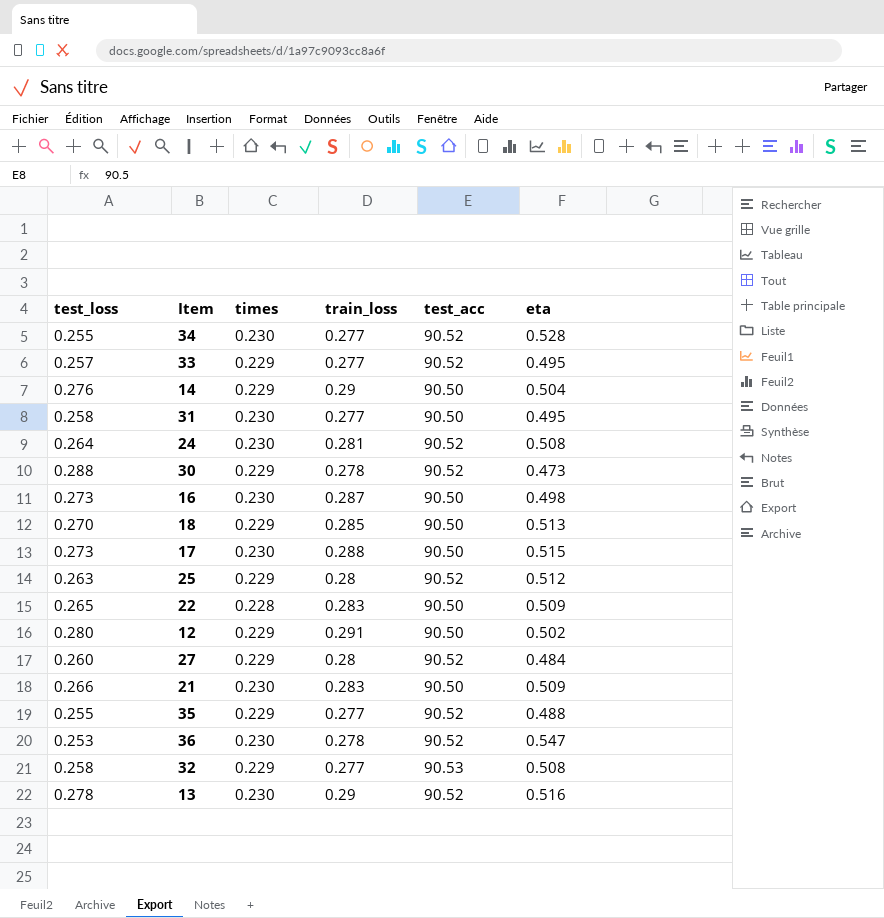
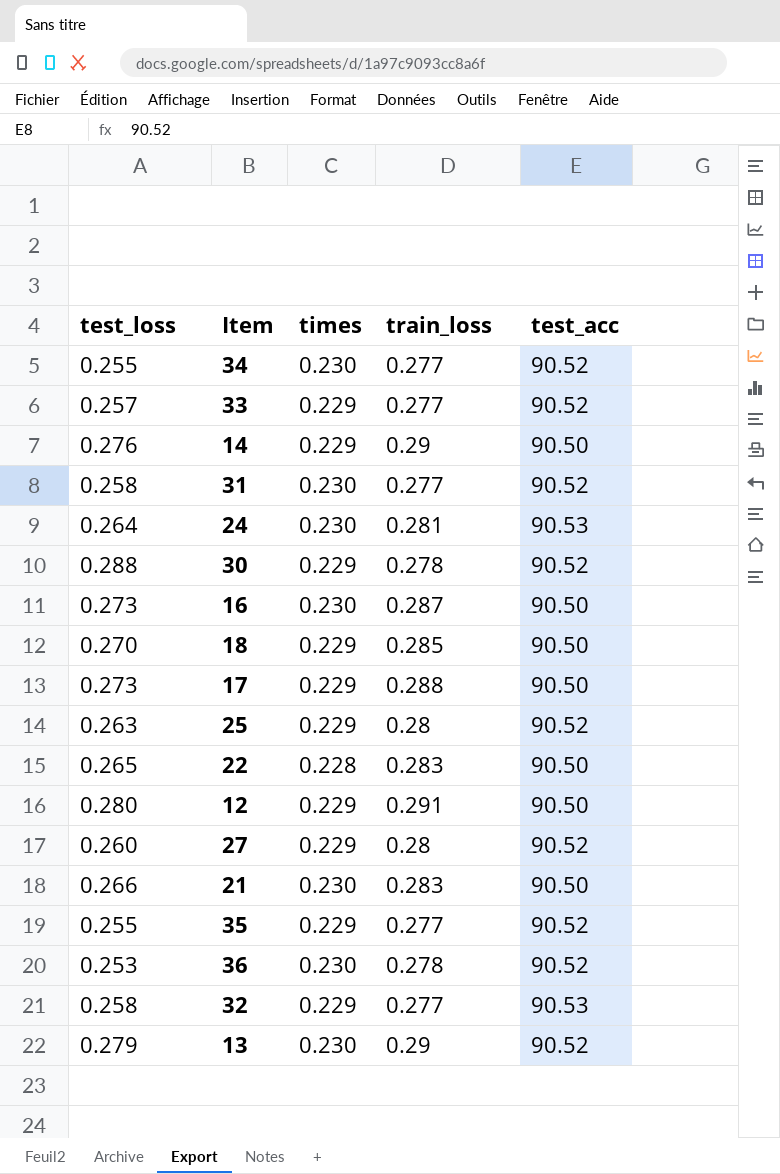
column eta | position: 6 -> none
31 | test_acc: 90.50 -> 90.52
24 | test_acc: 90.52 -> 90.53
17 | times: 0.230 -> 0.229
13 | test_loss: 0.278 -> 0.279

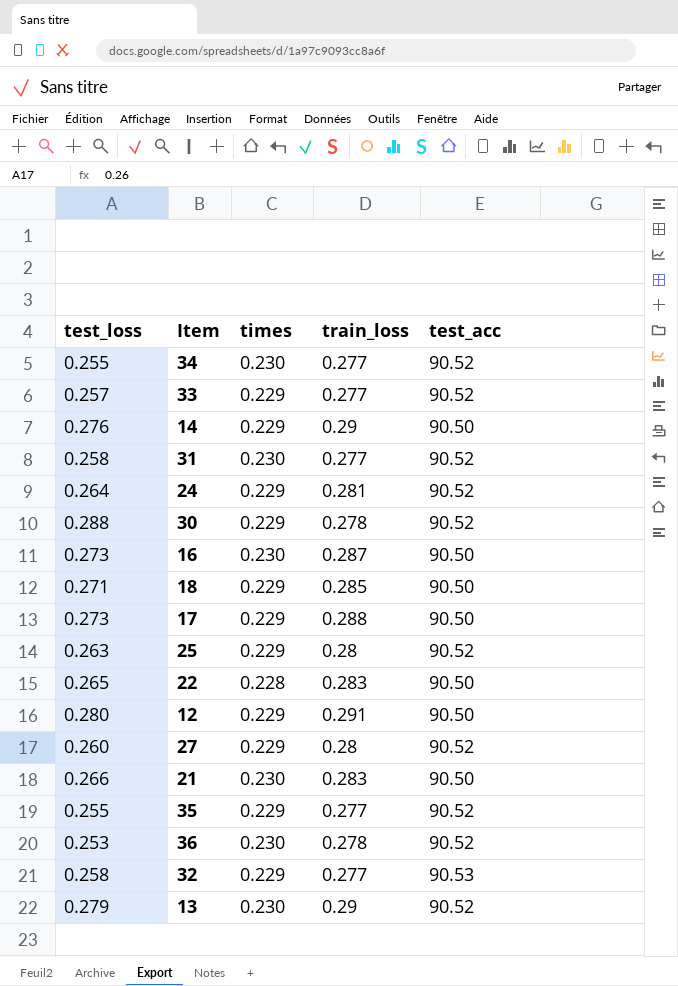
24 | times: 0.230 -> 0.229
24 | test_acc: 90.53 -> 90.52
18 | test_loss: 0.270 -> 0.271

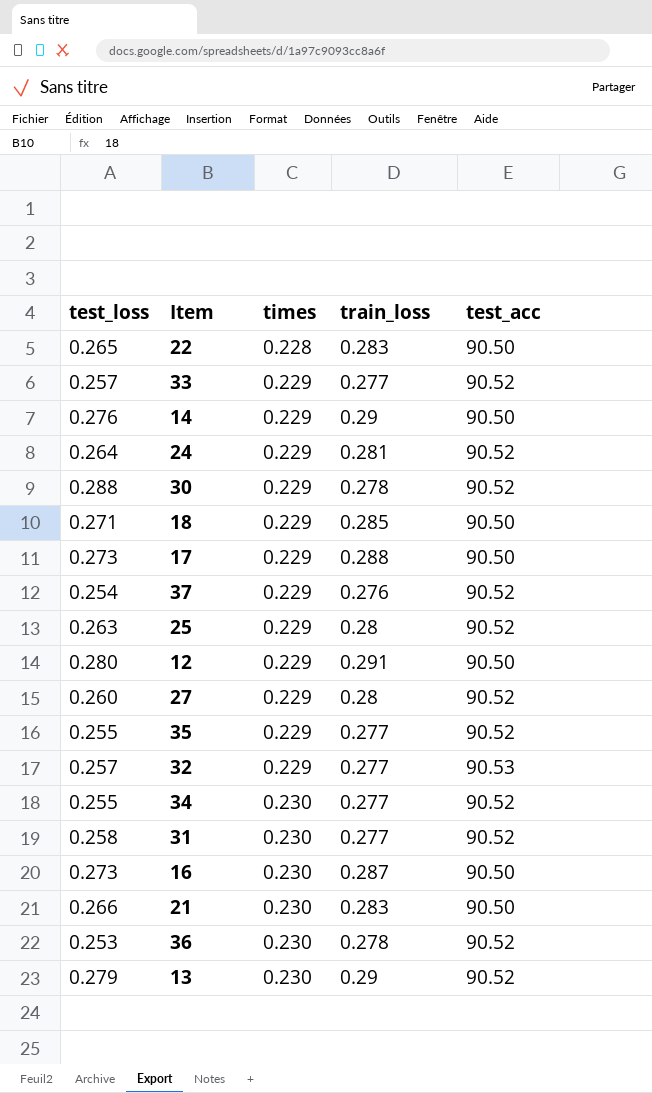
row order: none -> times ascending
row 37: none -> 0.254 | 0.229 | 0.276 | 90.52
32 | test_loss: 0.258 -> 0.257

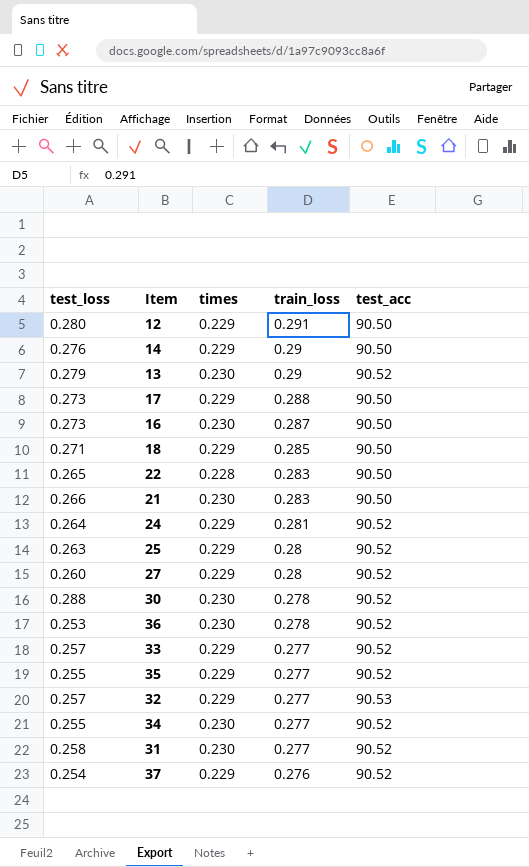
row order: times ascending -> train_loss descending
30 | times: 0.229 -> 0.230

